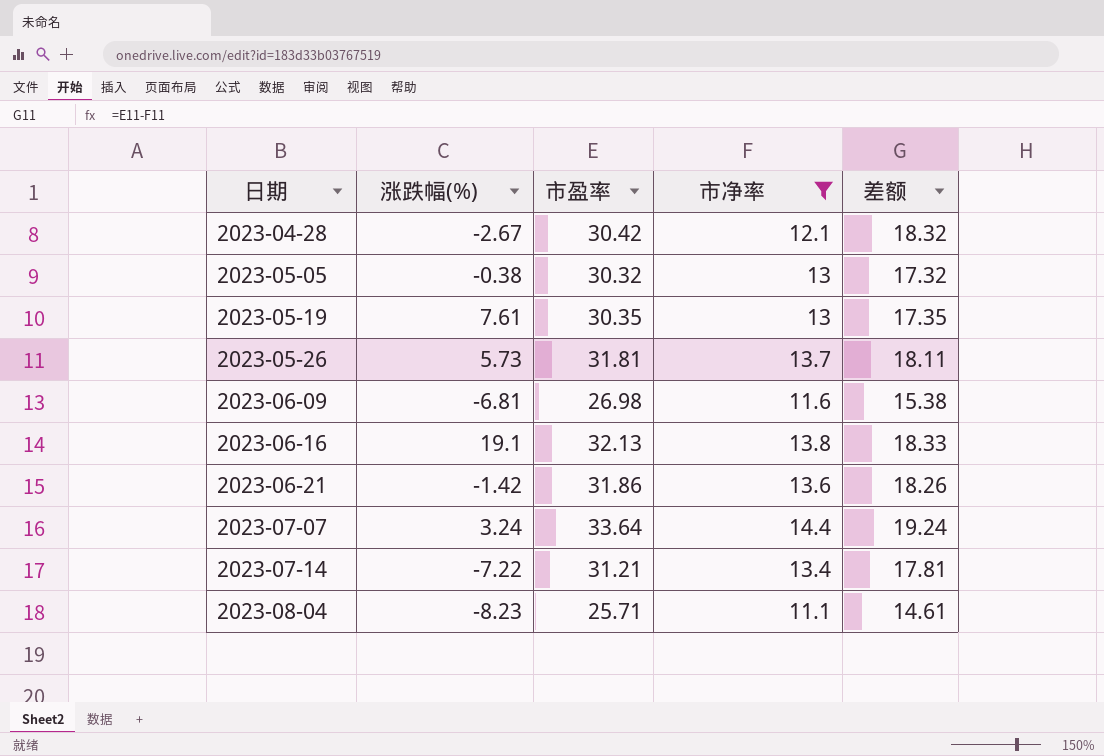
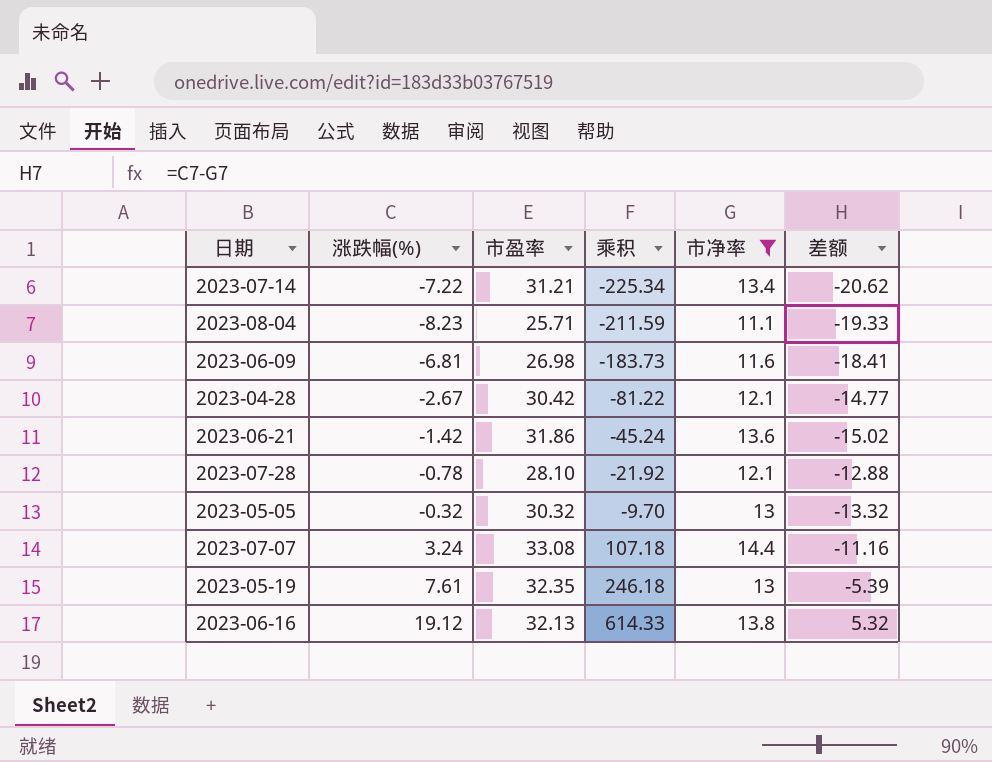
row order: 日期 ascending -> 乘积 ascending
column 乘积 | formula: none -> [涨跌幅(%)] * [市盈率]
column 差额 | formula: [市盈率] - [市净率] -> [涨跌幅(%)] - [市净率]
row 2023-05-26: 5.73 | 31.81 | 13.7 | 18.11 -> none
row 2023-07-28: none -> -0.78 | 28.10 | -21.92 | 12.1 | -12.88
2023-05-05 | 涨跌幅(%): -0.38 -> -0.32
2023-07-07 | 市盈率: 33.64 -> 33.08
2023-05-19 | 市盈率: 30.35 -> 32.35
2023-06-16 | 涨跌幅(%): 19.1 -> 19.12

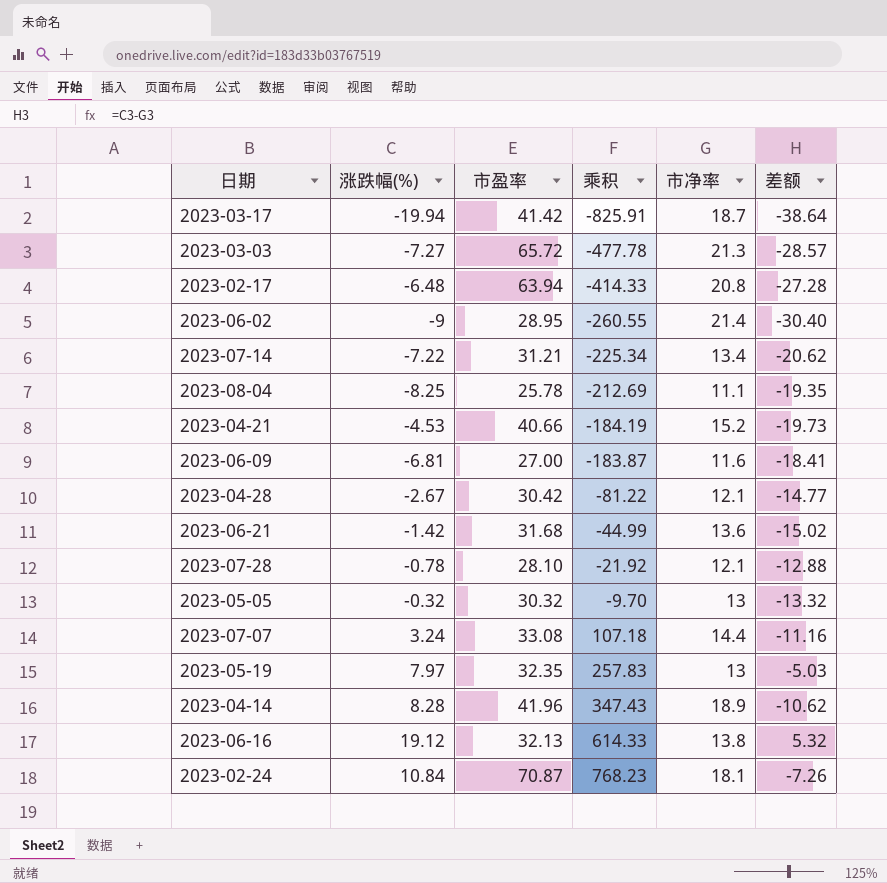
filter: 市净率 <= 14.4 -> none
2023-08-04 | 涨跌幅(%): -8.23 -> -8.25
2023-08-04 | 市盈率: 25.71 -> 25.78
2023-08-04 | 乘积: -211.59 -> -212.69
2023-08-04 | 差额: -19.33 -> -19.35
2023-06-09 | 市盈率: 26.98 -> 27.00
2023-06-09 | 乘积: -183.73 -> -183.87
2023-06-21 | 市盈率: 31.86 -> 31.68
2023-06-21 | 乘积: -45.24 -> -44.99
2023-05-19 | 涨跌幅(%): 7.61 -> 7.97
2023-05-19 | 乘积: 246.18 -> 257.83
2023-05-19 | 差额: -5.39 -> -5.03

